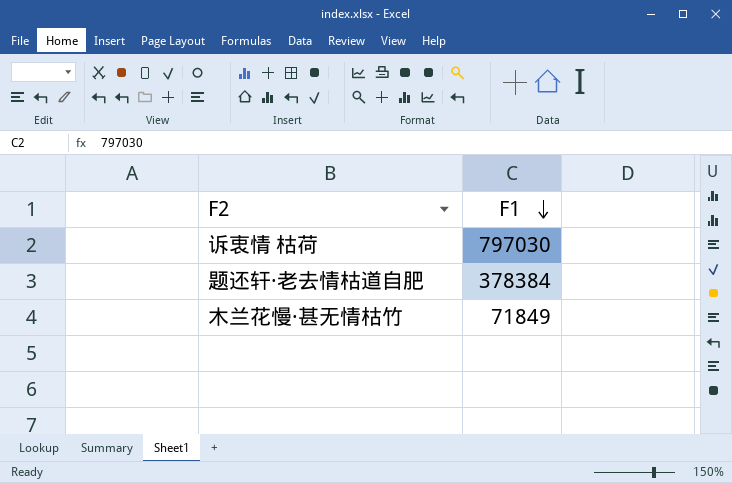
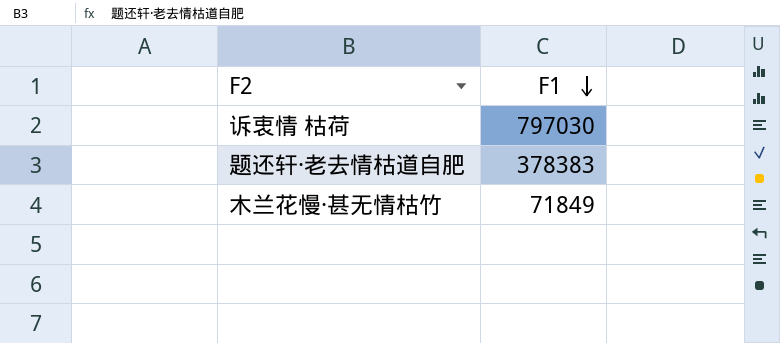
题还轩·老去情枯道自肥 | F1: 378384 -> 378383

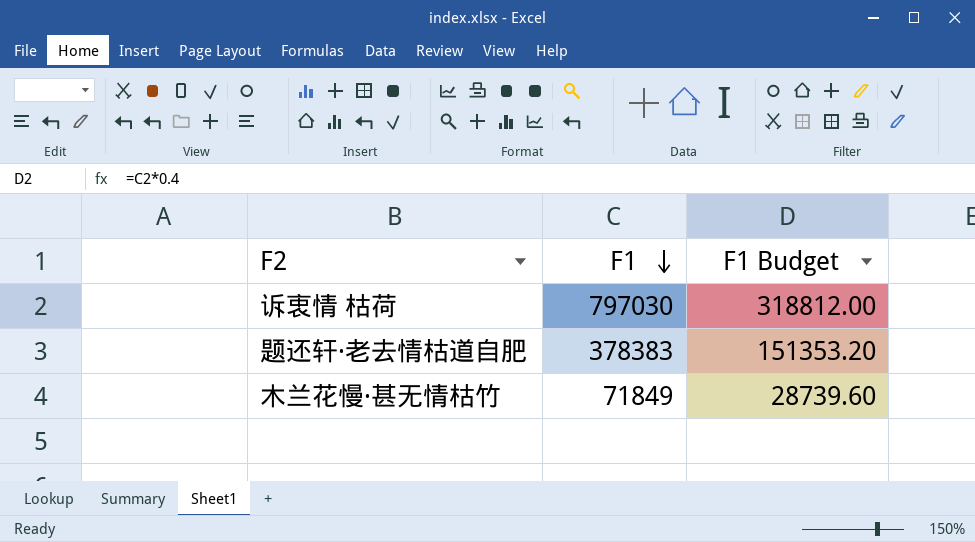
column F1 Budget | formula: none -> [F1] * 0.4

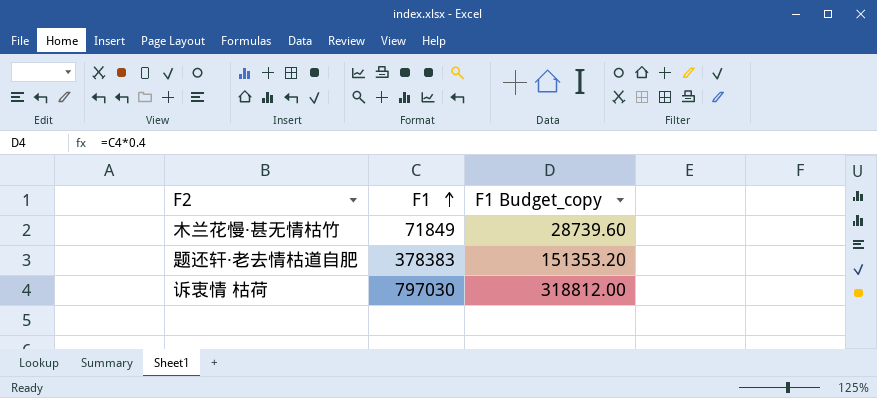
row order: F1 descending -> F1 ascending
column name: F1 Budget -> F1 Budget_copy

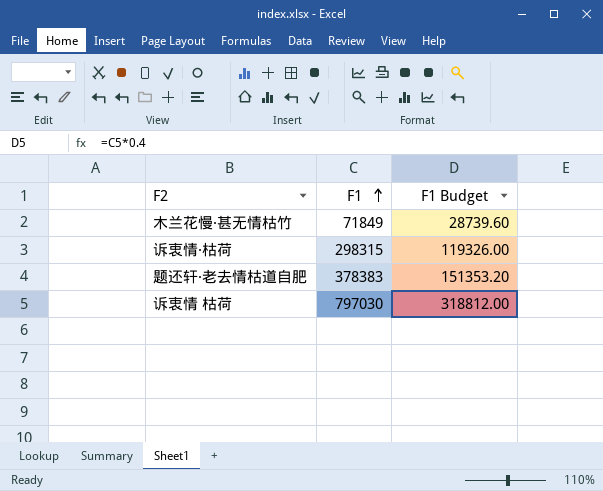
column name: F1 Budget_copy -> F1 Budget
row 诉衷情·枯荷: none -> 298315 | 119326.00

